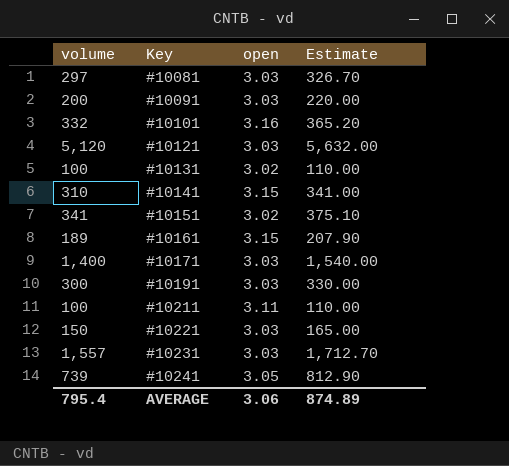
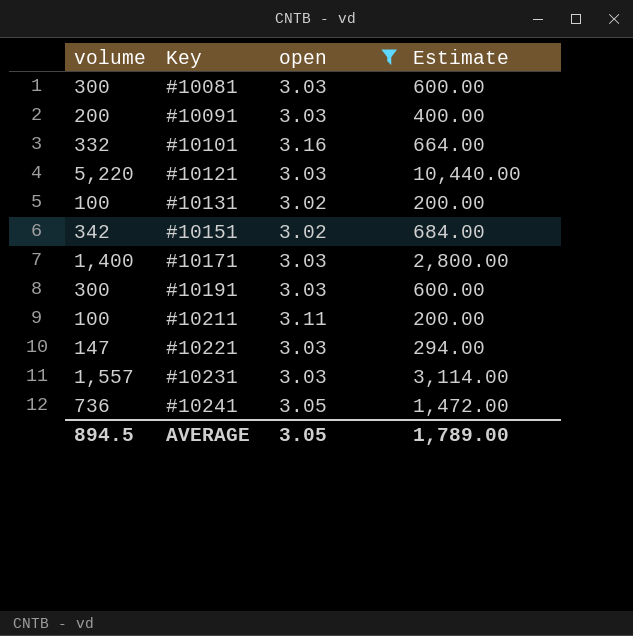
filter: none -> open != 3.15
column Estimate | formula: [volume] * 1.1 -> [volume] * 2
#10081 | volume: 297 -> 300
#10121 | volume: 5,120 -> 5,220
#10151 | volume: 341 -> 342
#10221 | volume: 150 -> 147
#10241 | volume: 739 -> 736
AVERAGE | volume: 795.4 -> 894.5
AVERAGE | open: 3.06 -> 3.05
AVERAGE | Estimate: 874.89 -> 1,789.00

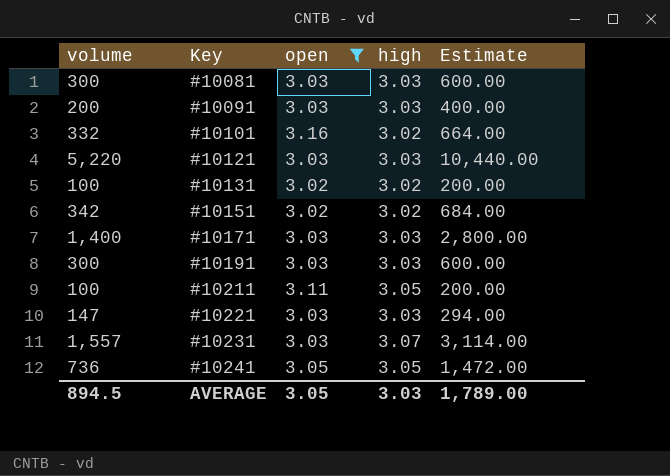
column high | position: none -> 4

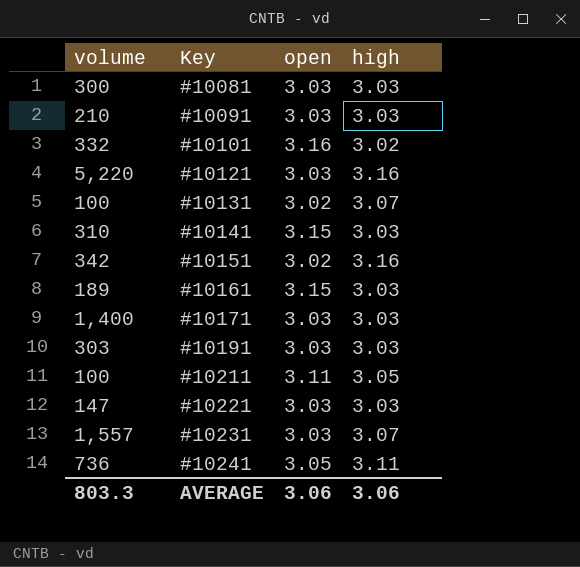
filter: open != 3.15 -> none
column Estimate | formula: [volume] * 2 -> none
#10091 | volume: 200 -> 210
#10121 | high: 3.03 -> 3.16
#10131 | high: 3.02 -> 3.07
#10151 | high: 3.02 -> 3.16
#10191 | volume: 300 -> 303
#10241 | high: 3.05 -> 3.11
AVERAGE | volume: 894.5 -> 803.3
AVERAGE | open: 3.05 -> 3.06
AVERAGE | high: 3.03 -> 3.06

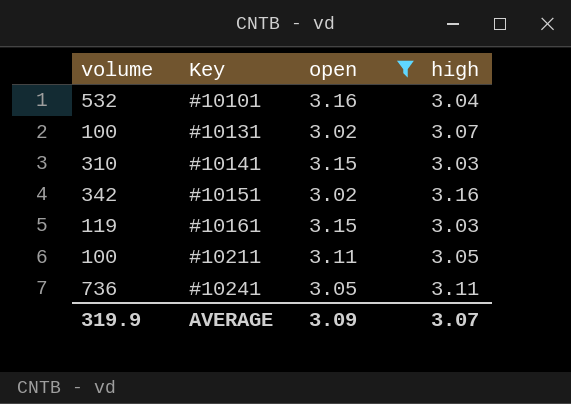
filter: none -> open != 3.03
#10101 | volume: 332 -> 532
#10101 | high: 3.02 -> 3.04
#10161 | volume: 189 -> 119
AVERAGE | volume: 803.3 -> 319.9
AVERAGE | open: 3.06 -> 3.09
AVERAGE | high: 3.06 -> 3.07

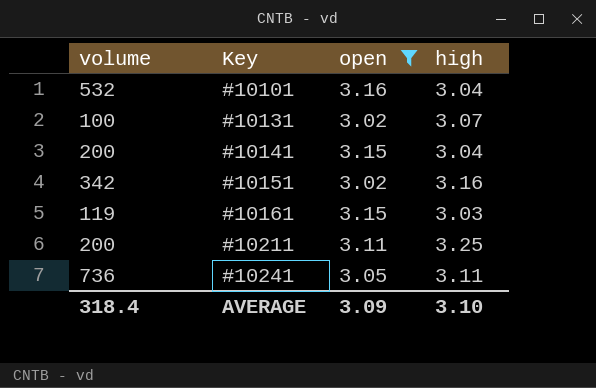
#10141 | volume: 310 -> 200
#10141 | high: 3.03 -> 3.04
#10211 | volume: 100 -> 200
#10211 | high: 3.05 -> 3.25
AVERAGE | volume: 319.9 -> 318.4
AVERAGE | high: 3.07 -> 3.10

